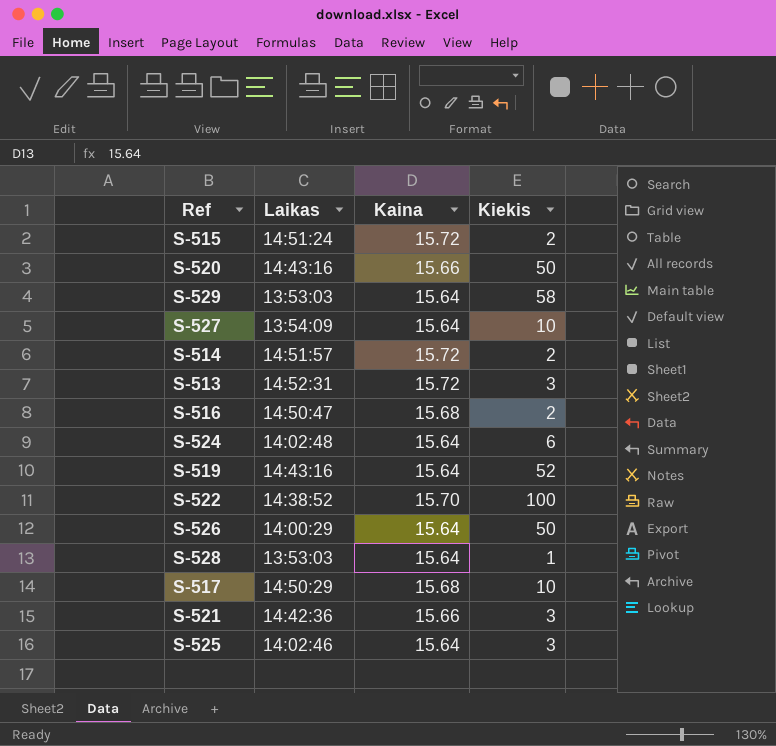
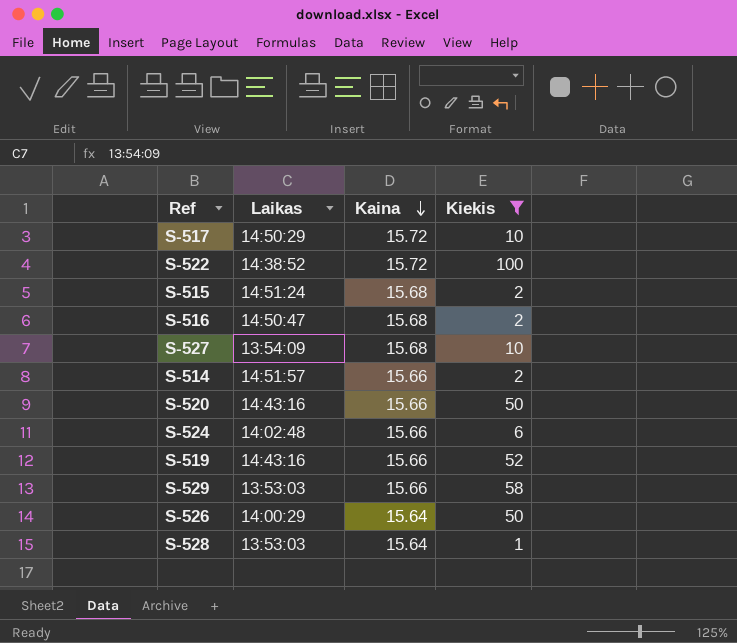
filter: none -> Kiekis != 3
row order: none -> Kaina descending
S-517 | Kaina: 15.68 -> 15.72
S-522 | Kaina: 15.70 -> 15.72
S-515 | Kaina: 15.72 -> 15.68
S-527 | Kaina: 15.64 -> 15.68
S-514 | Kaina: 15.72 -> 15.66
S-524 | Kaina: 15.64 -> 15.66
S-519 | Kaina: 15.64 -> 15.66
S-529 | Kaina: 15.64 -> 15.66

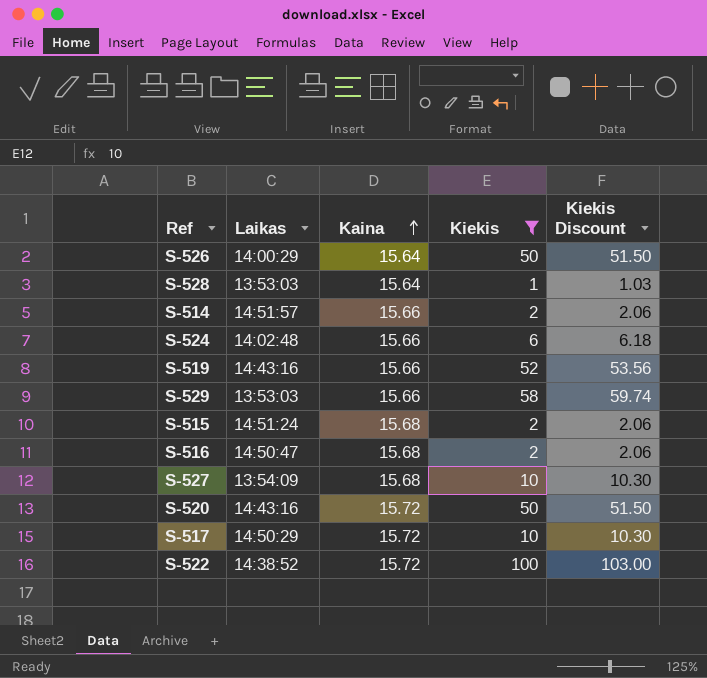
row order: Kaina descending -> Kaina ascending
column Kiekis Discount | formula: none -> [Kiekis] * 1.03
S-520 | Kaina: 15.66 -> 15.72

